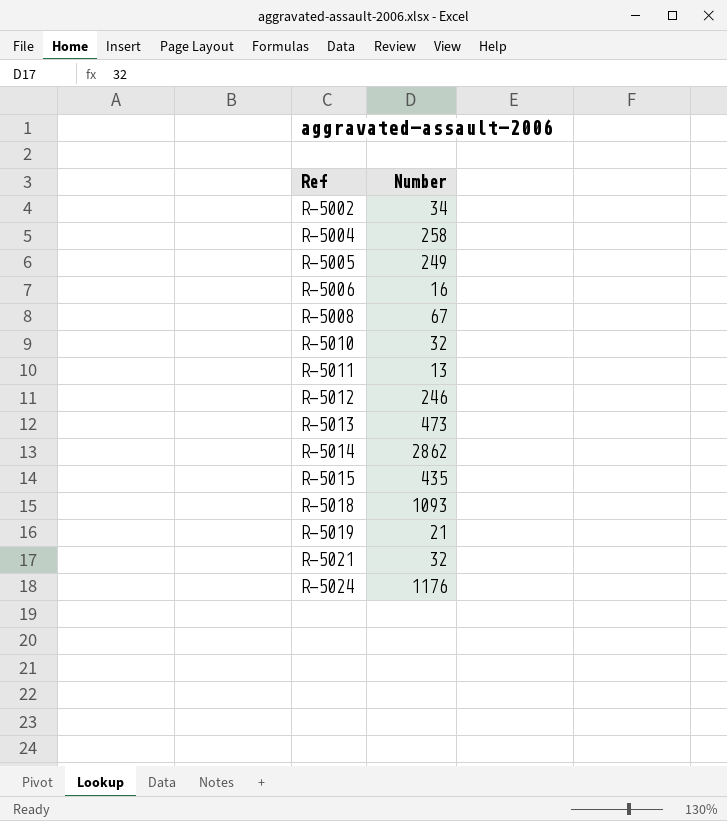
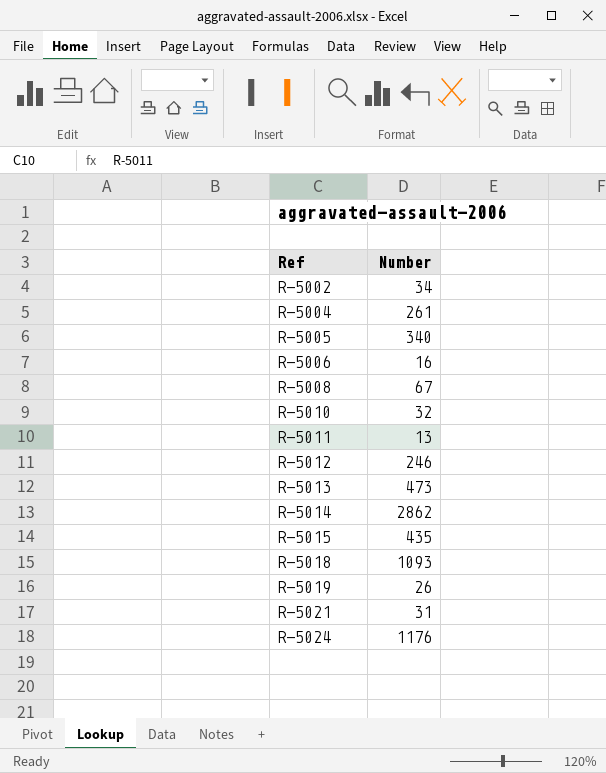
R-5004 | Number: 258 -> 261
R-5005 | Number: 249 -> 340
R-5019 | Number: 21 -> 26
R-5021 | Number: 32 -> 31

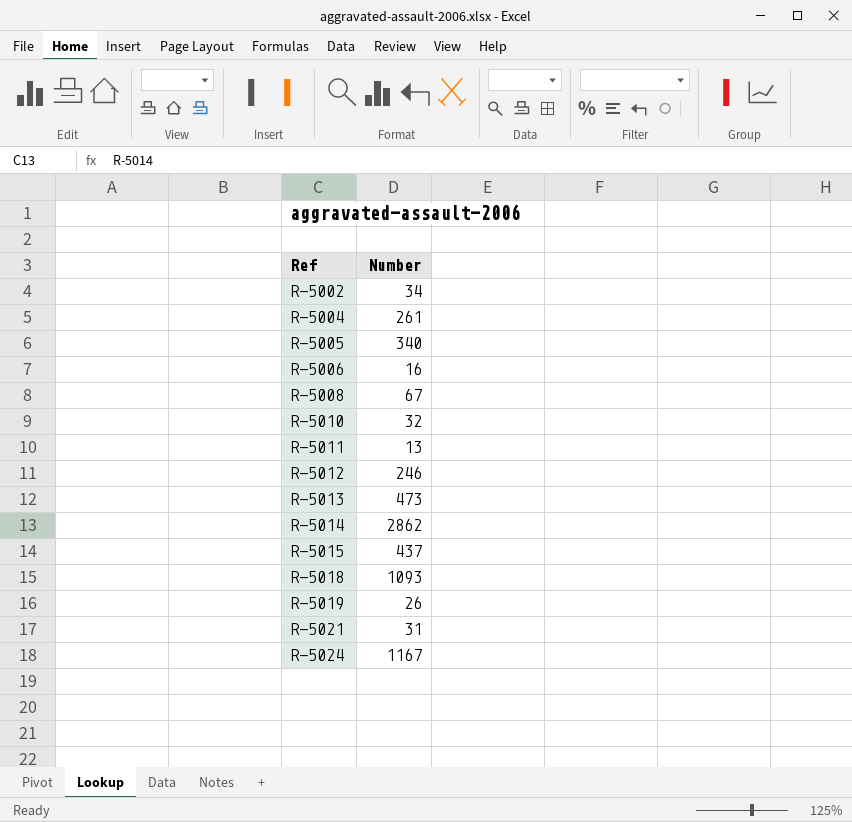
R-5015 | Number: 435 -> 437
R-5024 | Number: 1176 -> 1167

